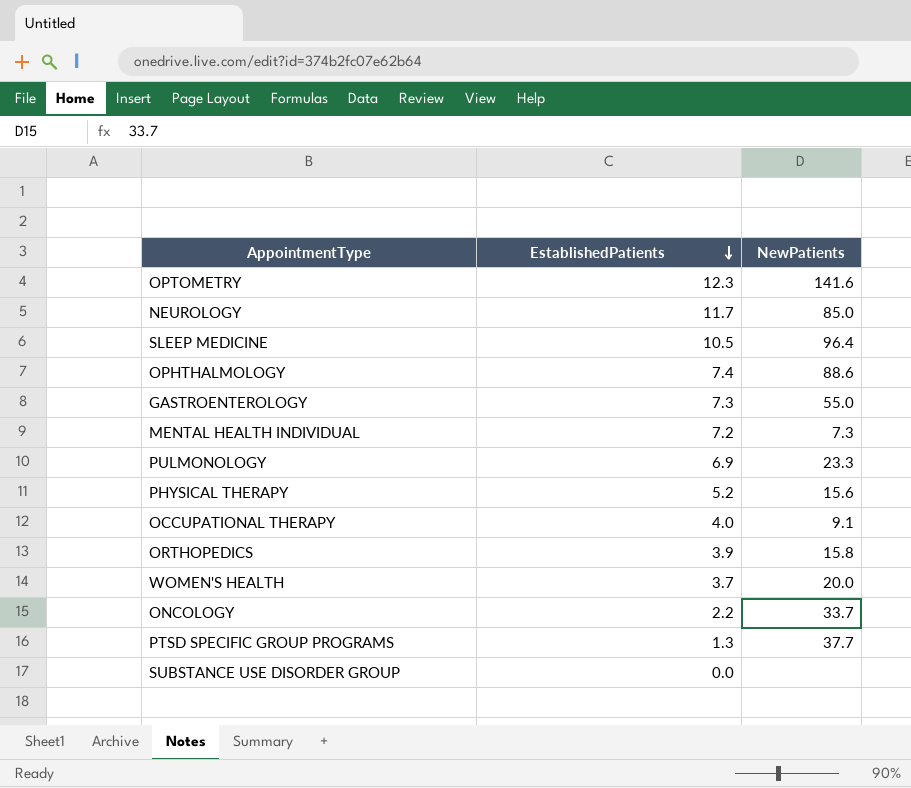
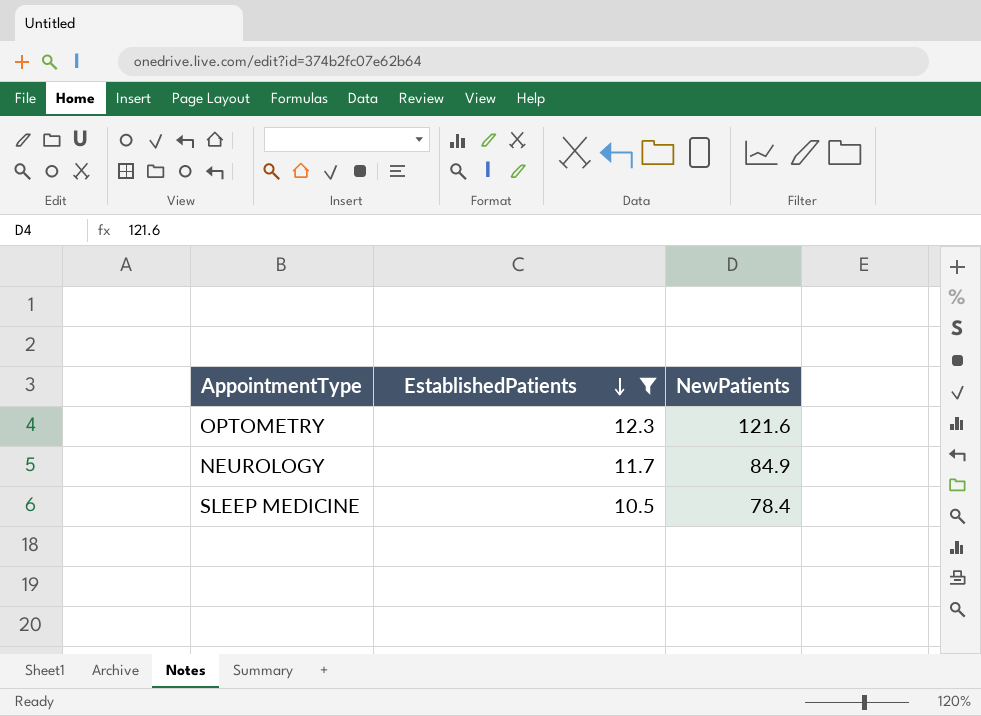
filter: none -> EstablishedPatients >= 10.5
OPTOMETRY | NewPatients: 141.6 -> 121.6
NEUROLOGY | NewPatients: 85.0 -> 84.9
SLEEP MEDICINE | NewPatients: 96.4 -> 78.4

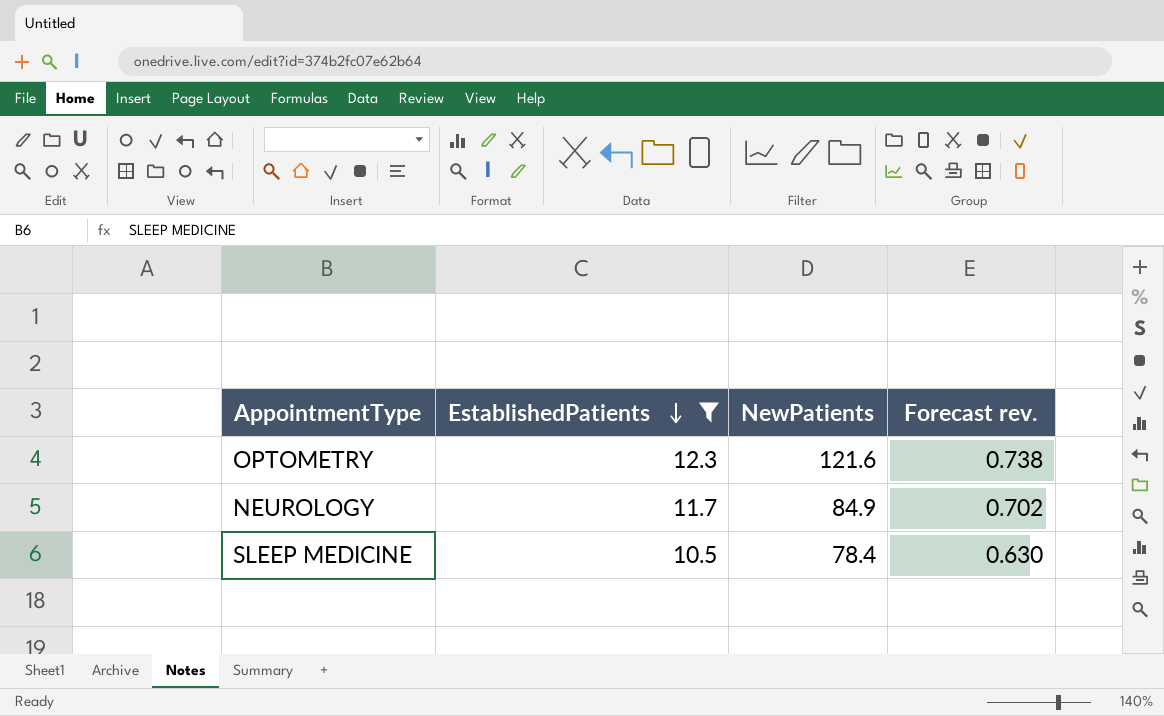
column Forecast rev. | formula: none -> [EstablishedPatients] * 0.06

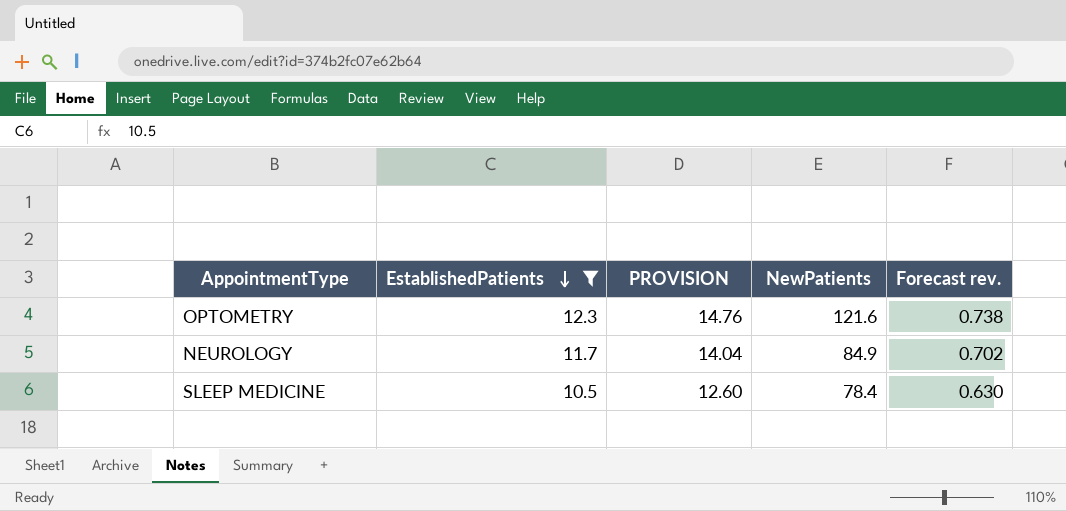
column PROVISION | formula: none -> [EstablishedPatients] * 1.2

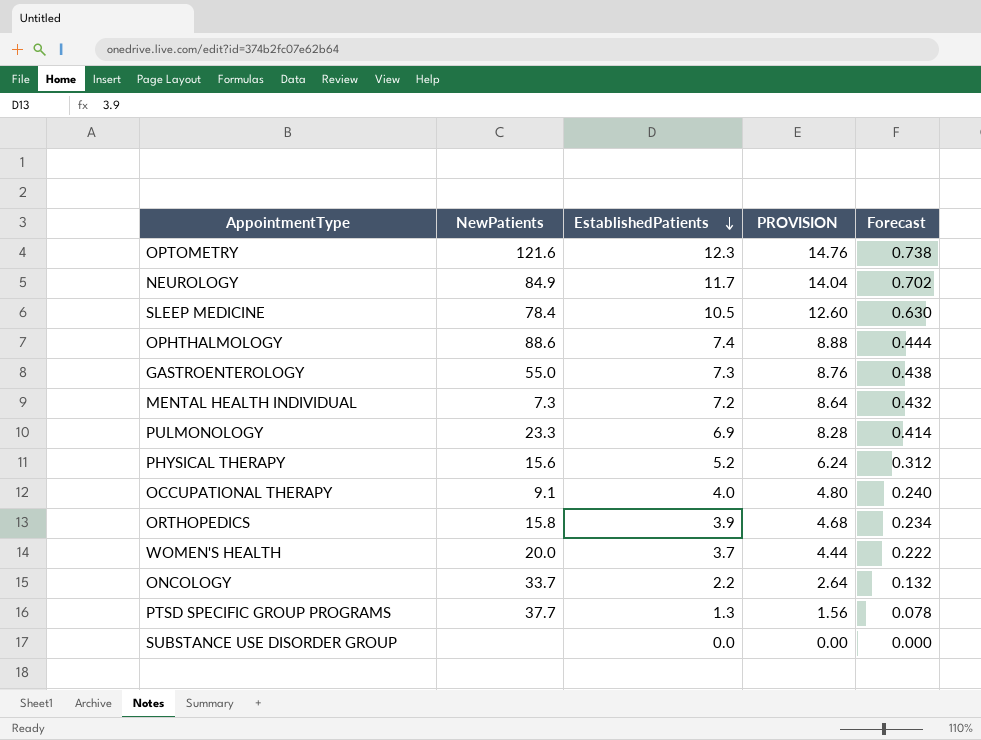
filter: EstablishedPatients >= 10.5 -> none
column NewPatients | position: 4 -> 2
column name: Forecast rev. -> Forecast

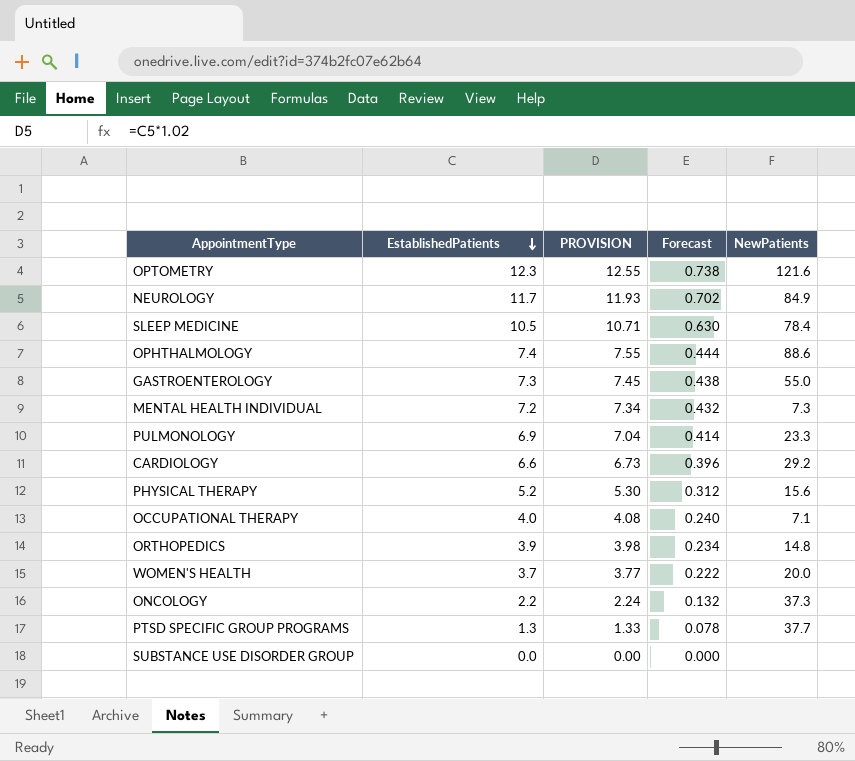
column PROVISION | formula: [EstablishedPatients] * 1.2 -> [EstablishedPatients] * 1.02
column NewPatients | position: 2 -> 5
row CARDIOLOGY: none -> 6.6 | 6.73 | 0.396 | 29.2
OCCUPATIONAL THERAPY | NewPatients: 9.1 -> 7.1
ORTHOPEDICS | NewPatients: 15.8 -> 14.8
ONCOLOGY | NewPatients: 33.7 -> 37.3

